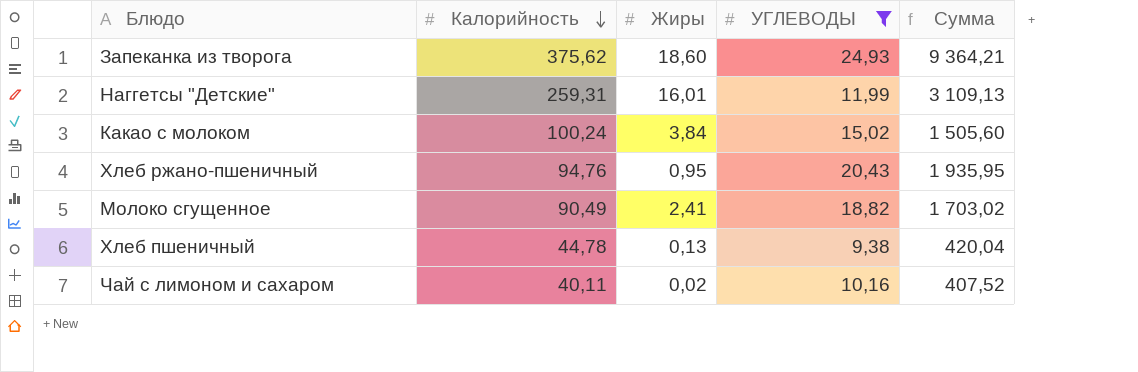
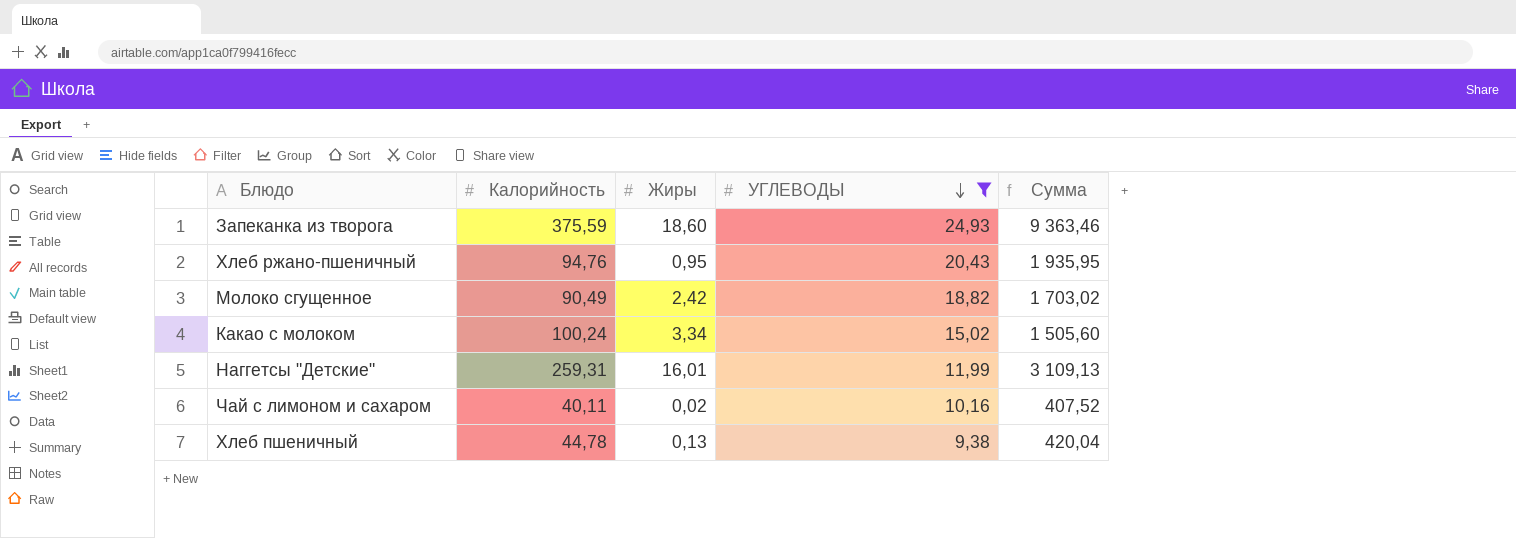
row order: Калорийность descending -> УГЛЕВОДЫ descending
Запеканка из творога | Калорийность: 375,62 -> 375,59
Запеканка из творога | Сумма: 9 364,21 -> 9 363,46
Молоко сгущенное | Жиры: 2,41 -> 2,42
Какао с молоком | Жиры: 3,84 -> 3,34

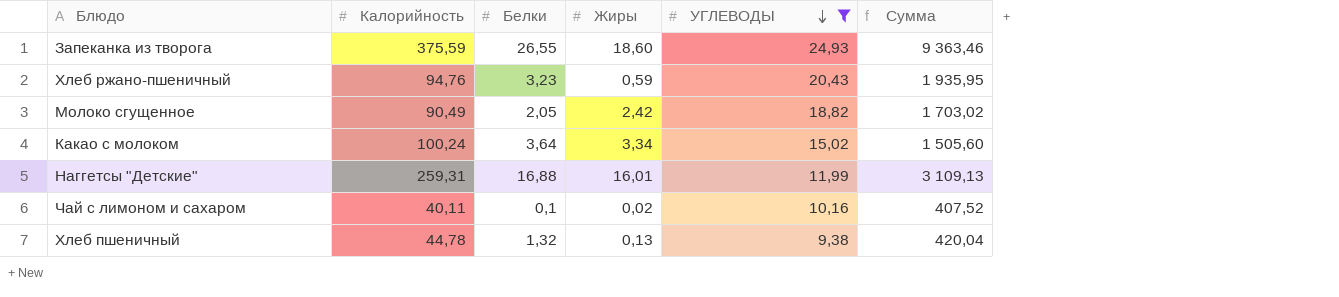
column Белки | position: none -> 3
Хлеб ржано-пшеничный | Жиры: 0,95 -> 0,59

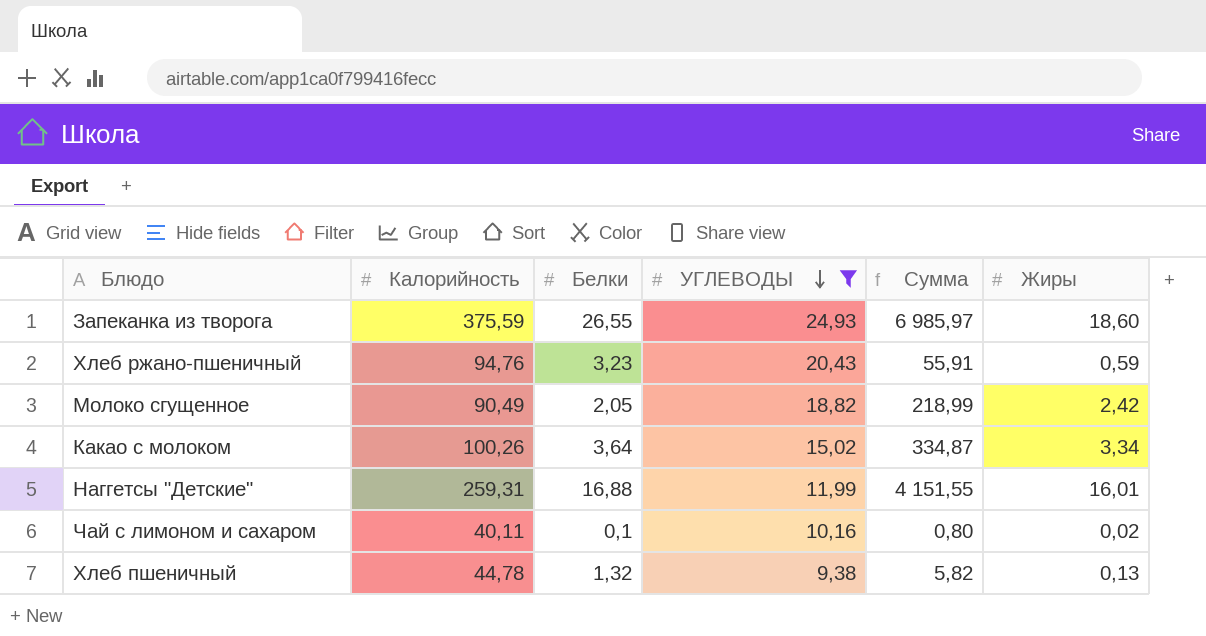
column Сумма | formula: [Калорийность] * [УГЛЕВОДЫ] -> [Калорийность] * [Жиры]
column Жиры | position: 4 -> 6
Какао с молоком | Калорийность: 100,24 -> 100,26

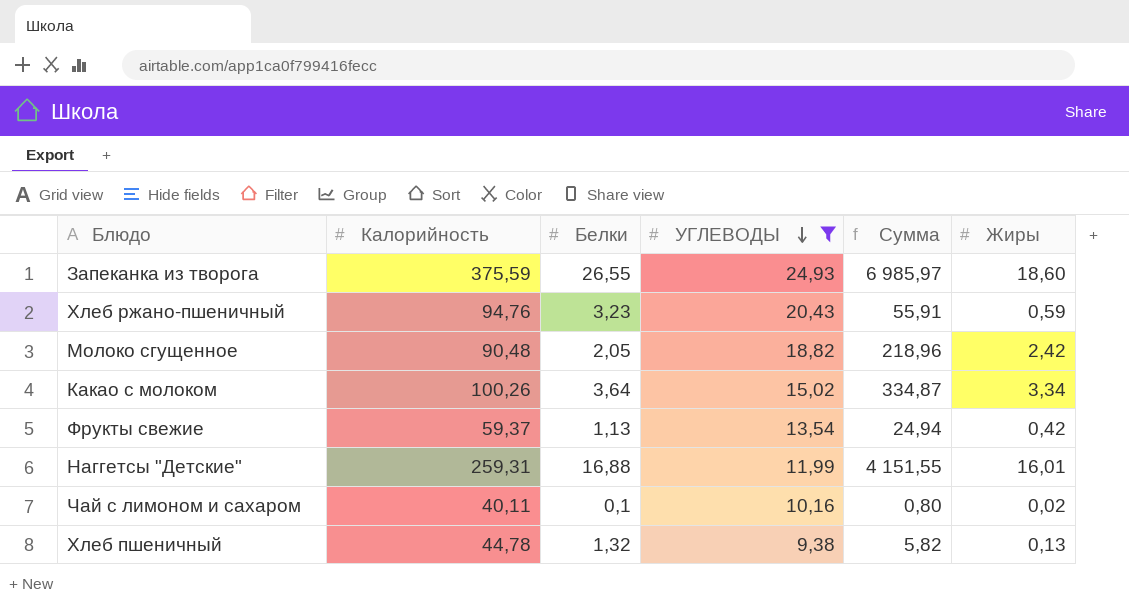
Молоко сгущенное | Калорийность: 90,49 -> 90,48
Молоко сгущенное | Сумма: 218,99 -> 218,96
row Фрукты свежие: none -> 59,37 | 1,13 | 13,54 | 24,94 | 0,42

